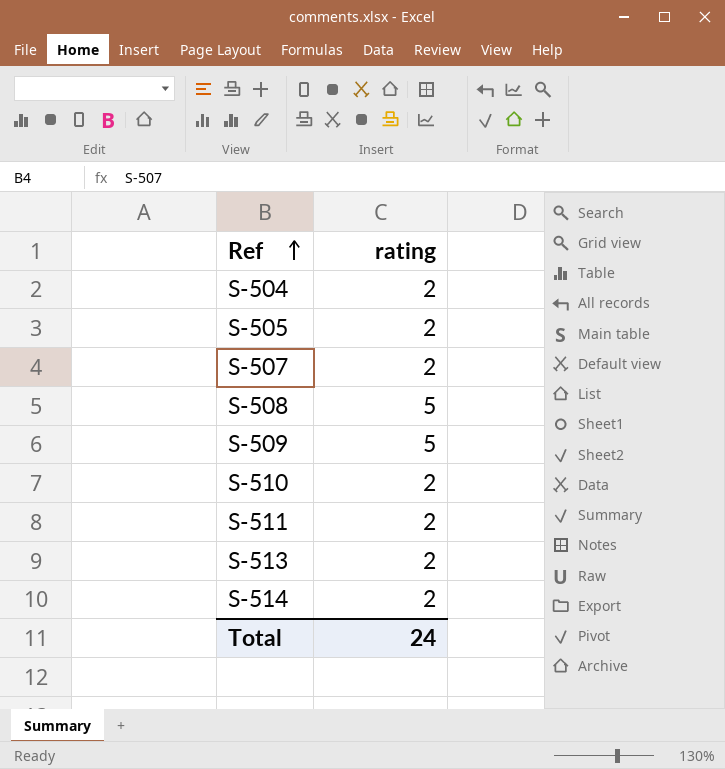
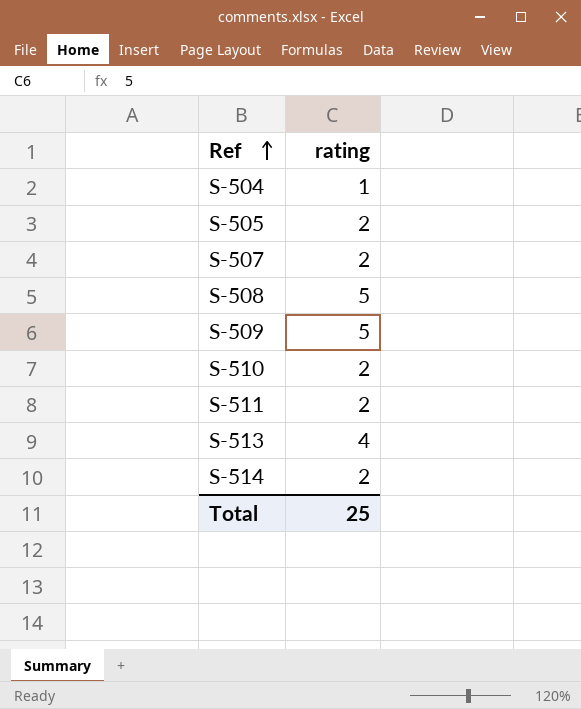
S-504 | rating: 2 -> 1
S-513 | rating: 2 -> 4
Total | rating: 24 -> 25

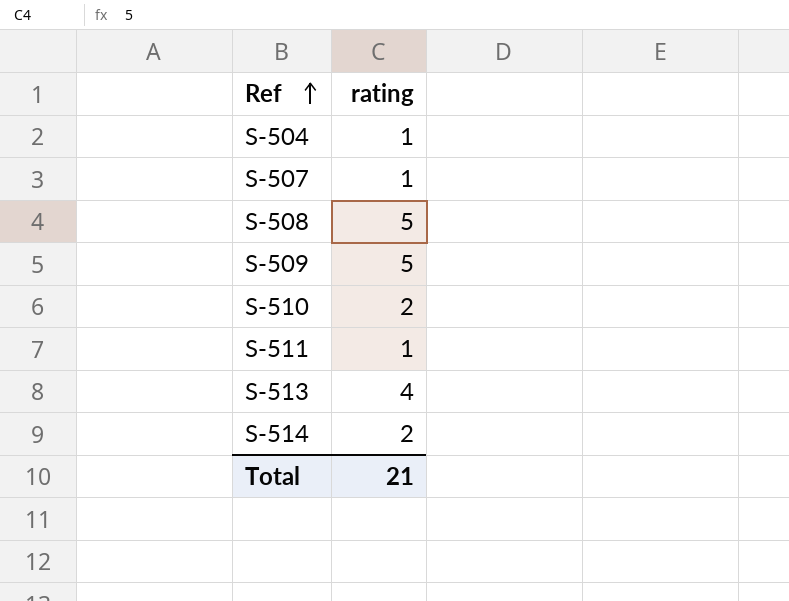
row S-505: 2 -> none
S-507 | rating: 2 -> 1
S-511 | rating: 2 -> 1
Total | rating: 25 -> 21

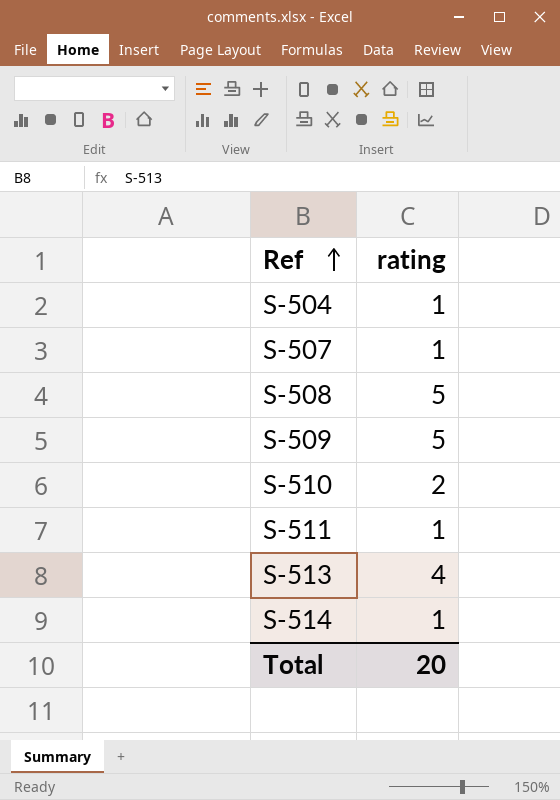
S-514 | rating: 2 -> 1
Total | rating: 21 -> 20

